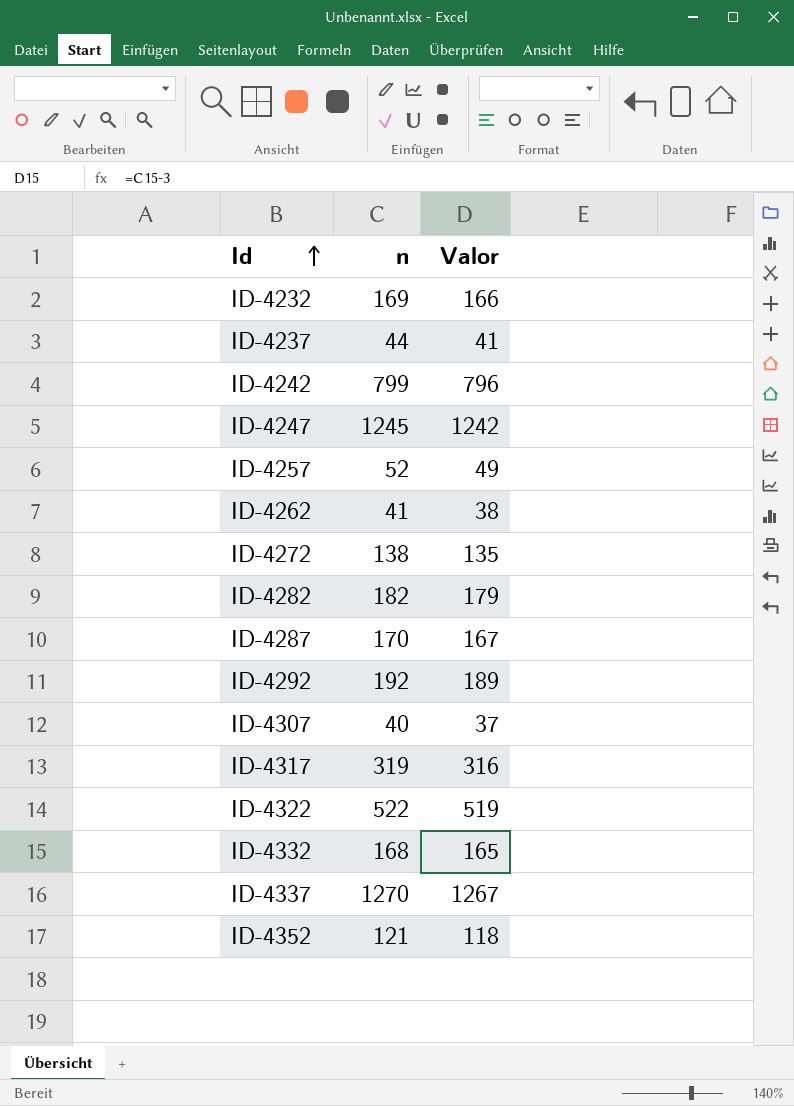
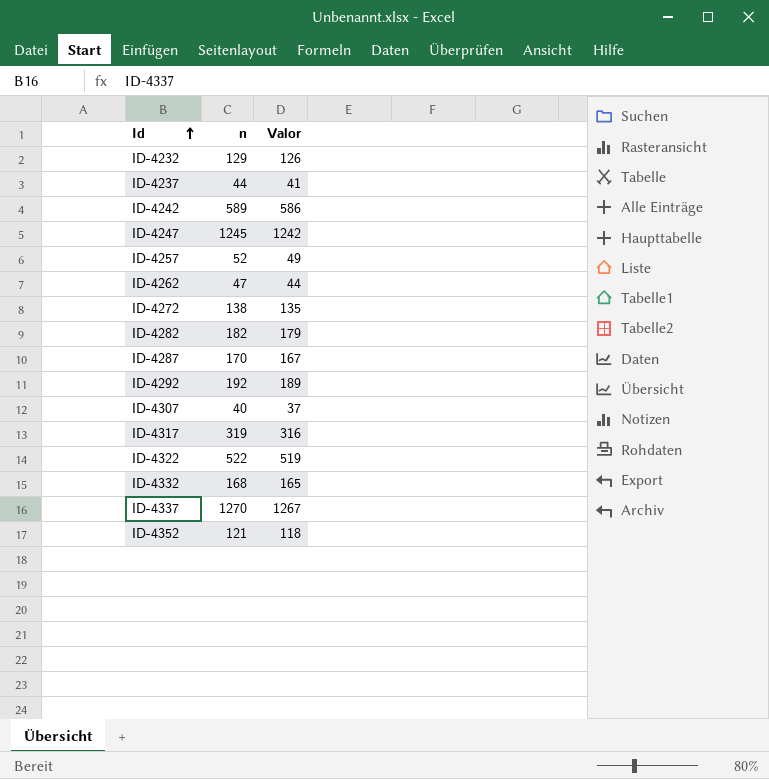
ID-4232 | n: 169 -> 129
ID-4232 | Valor: 166 -> 126
ID-4242 | n: 799 -> 589
ID-4242 | Valor: 796 -> 586
ID-4262 | n: 41 -> 47
ID-4262 | Valor: 38 -> 44

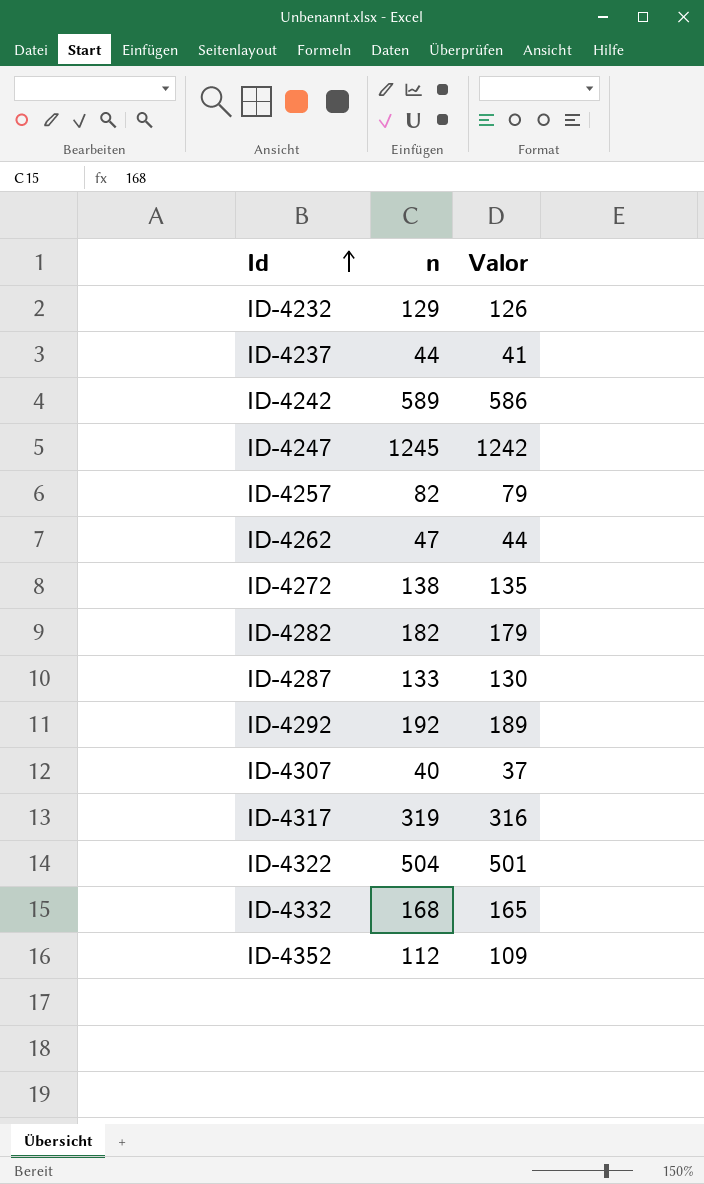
row ID-4337: 1270 | 1267 -> none
ID-4257 | n: 52 -> 82
ID-4257 | Valor: 49 -> 79
ID-4287 | n: 170 -> 133
ID-4287 | Valor: 167 -> 130
ID-4322 | n: 522 -> 504
ID-4322 | Valor: 519 -> 501
ID-4352 | n: 121 -> 112
ID-4352 | Valor: 118 -> 109

